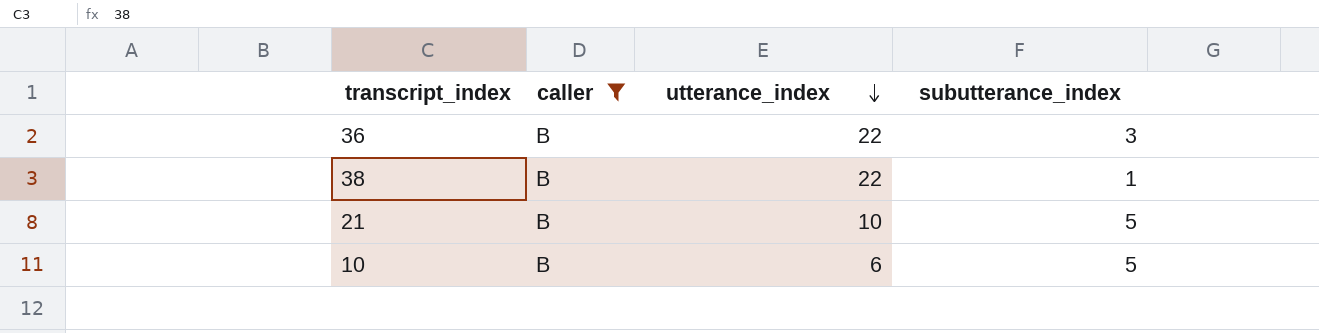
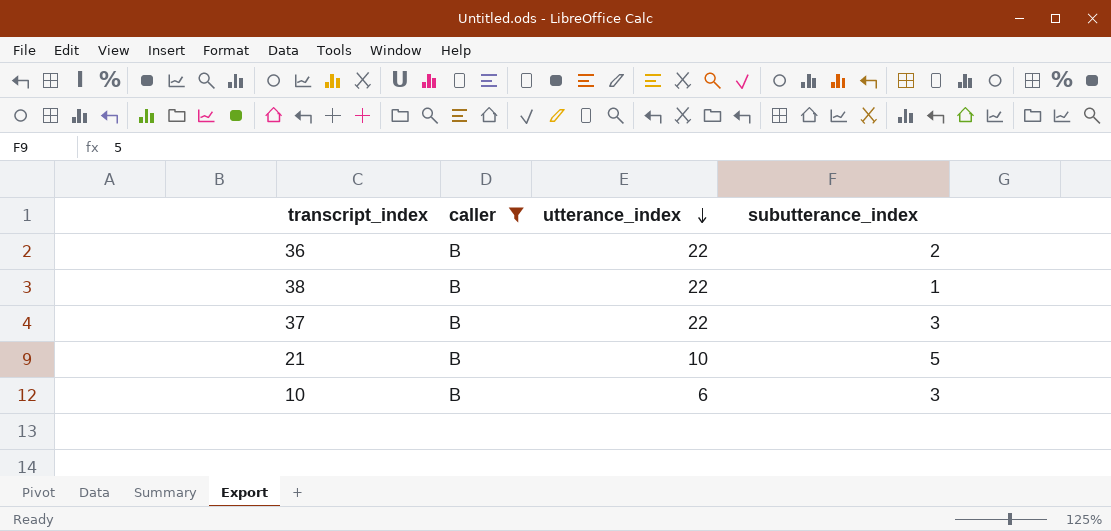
36 | subutterance_index: 3 -> 2
row 37: none -> B | 22 | 3
10 | subutterance_index: 5 -> 3

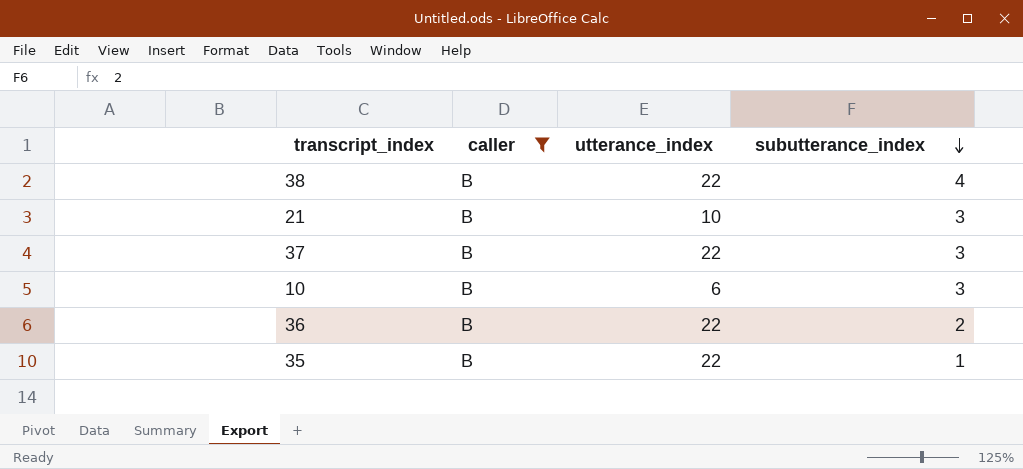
row order: utterance_index descending -> subutterance_index descending
38 | subutterance_index: 1 -> 4
21 | subutterance_index: 5 -> 3
row 35: none -> B | 22 | 1

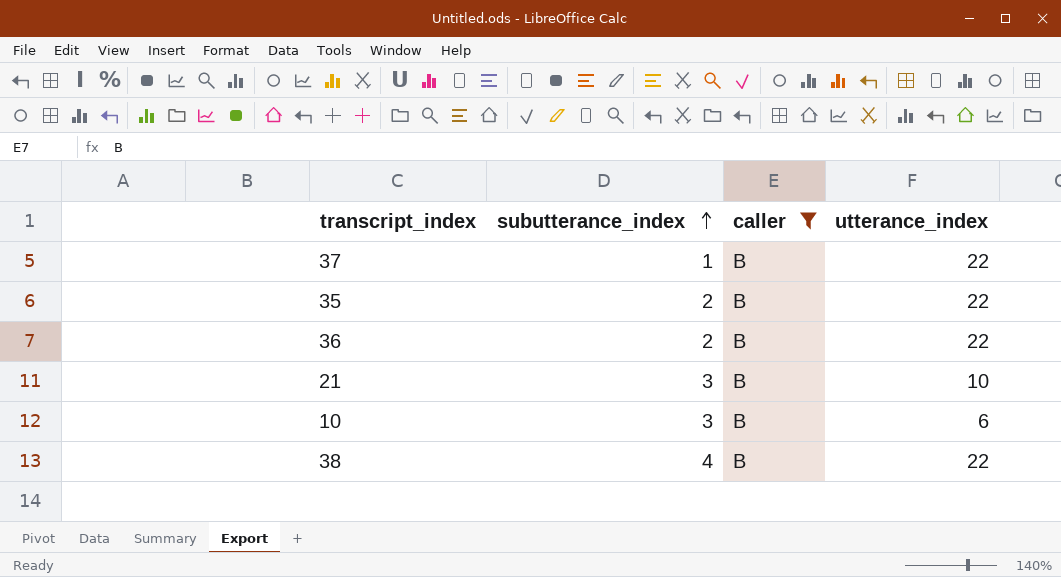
row order: subutterance_index descending -> subutterance_index ascending
column subutterance_index | position: 4 -> 2
37 | subutterance_index: 3 -> 1
35 | subutterance_index: 1 -> 2

